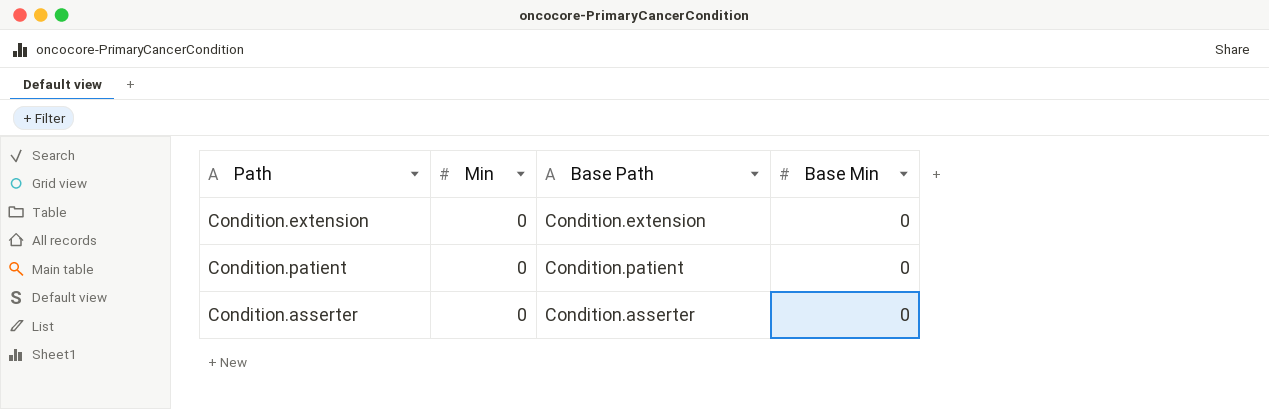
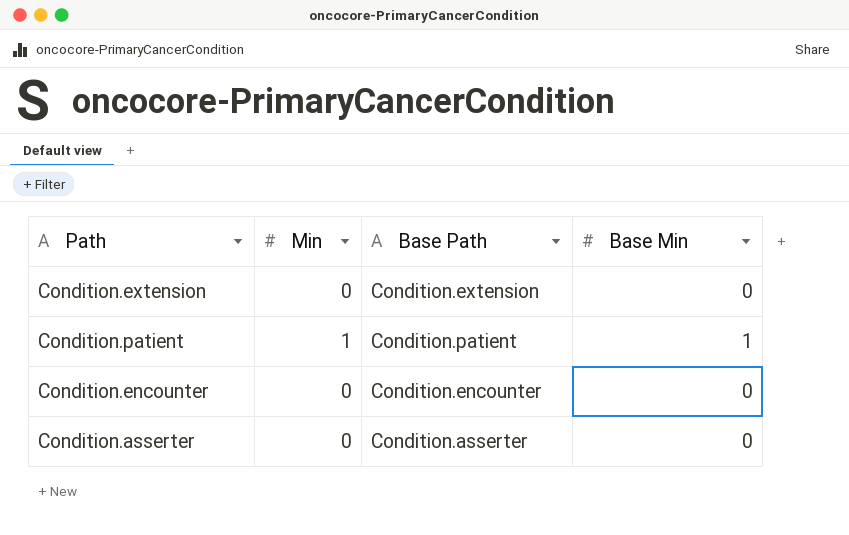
Condition.patient | Min: 0 -> 1
Condition.patient | Base Min: 0 -> 1
row Condition.encounter: none -> 0 | Condition.encounter | 0

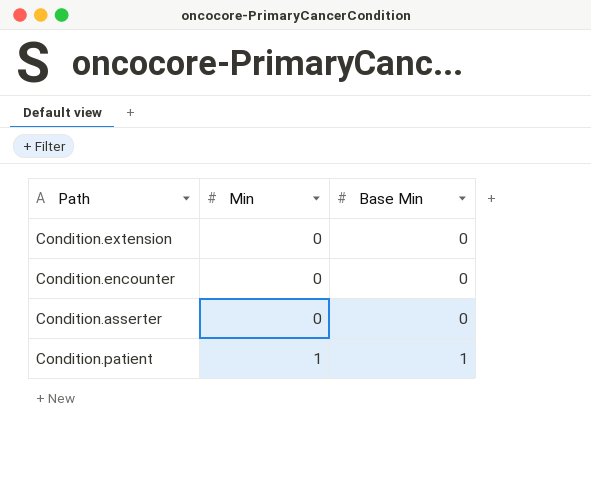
row order: none -> Min ascending
column Base Path | position: 3 -> none

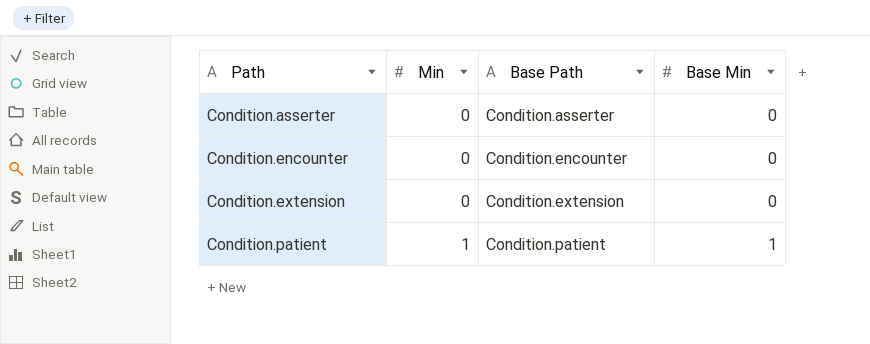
row order: Min ascending -> Path ascending
column Base Path | position: none -> 3

